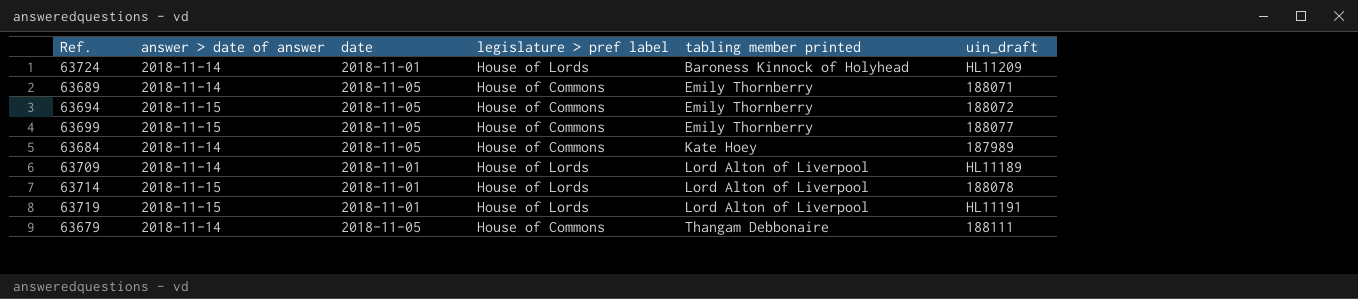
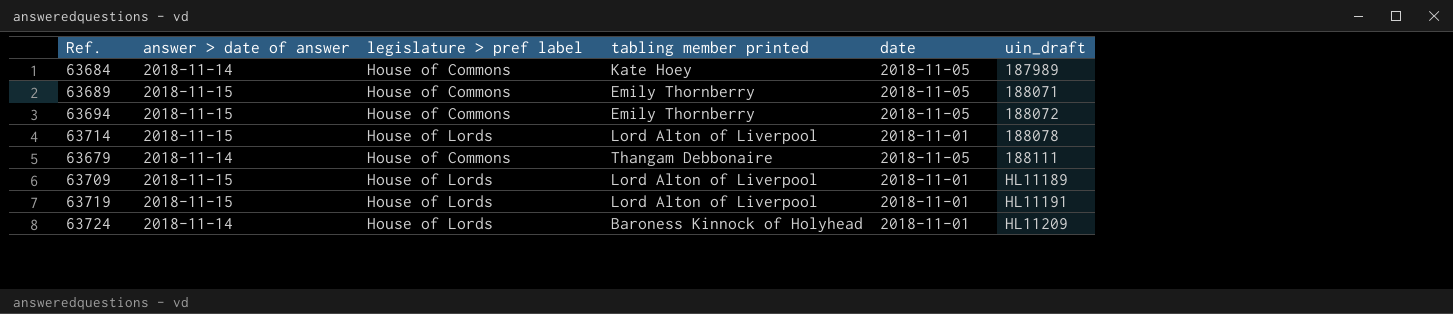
row order: tabling member printed ascending -> uin_draft ascending
column date | position: 3 -> 5
row 63699: 2018-11-15 | 2018-11-05 | House of Commons | Emily Thornberry | 188077 -> none
63689 | answer > date of answer: 2018-11-14 -> 2018-11-15
63709 | answer > date of answer: 2018-11-14 -> 2018-11-15

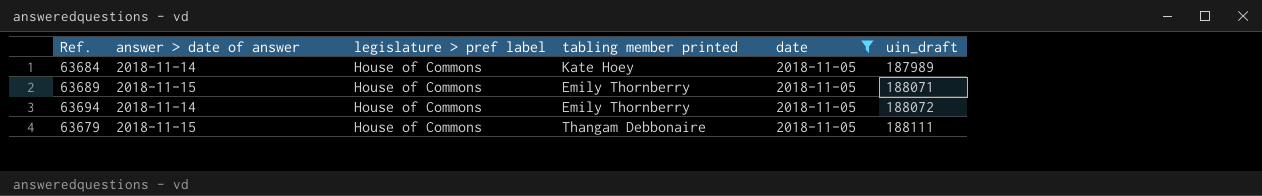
filter: none -> date = 2018-11-05
63694 | answer > date of answer: 2018-11-15 -> 2018-11-14
63679 | answer > date of answer: 2018-11-14 -> 2018-11-15

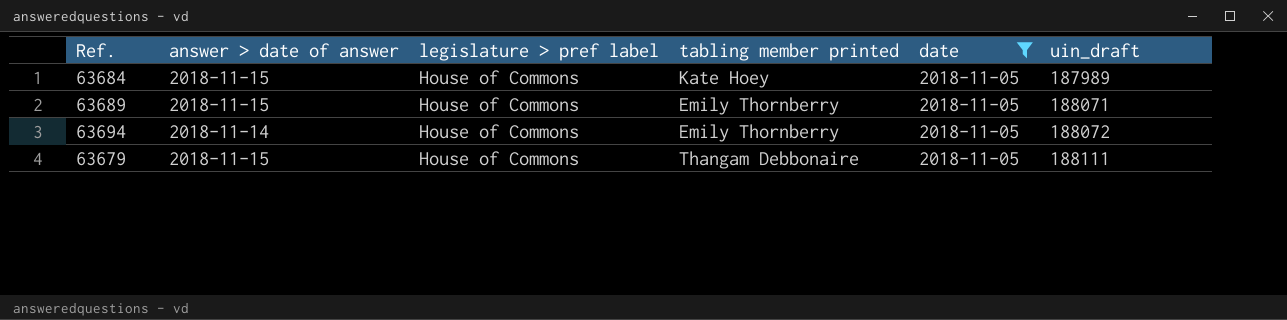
63684 | answer > date of answer: 2018-11-14 -> 2018-11-15

